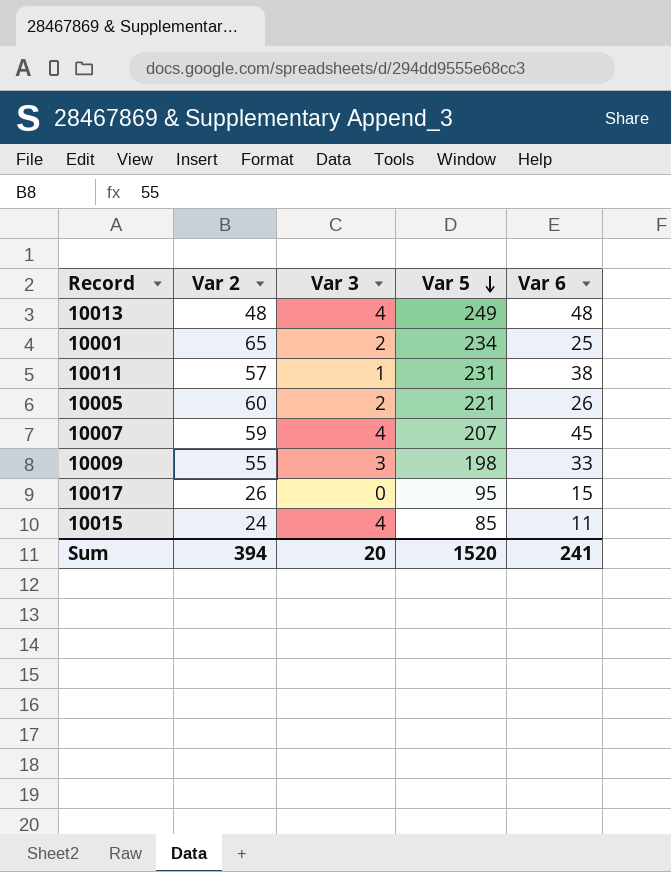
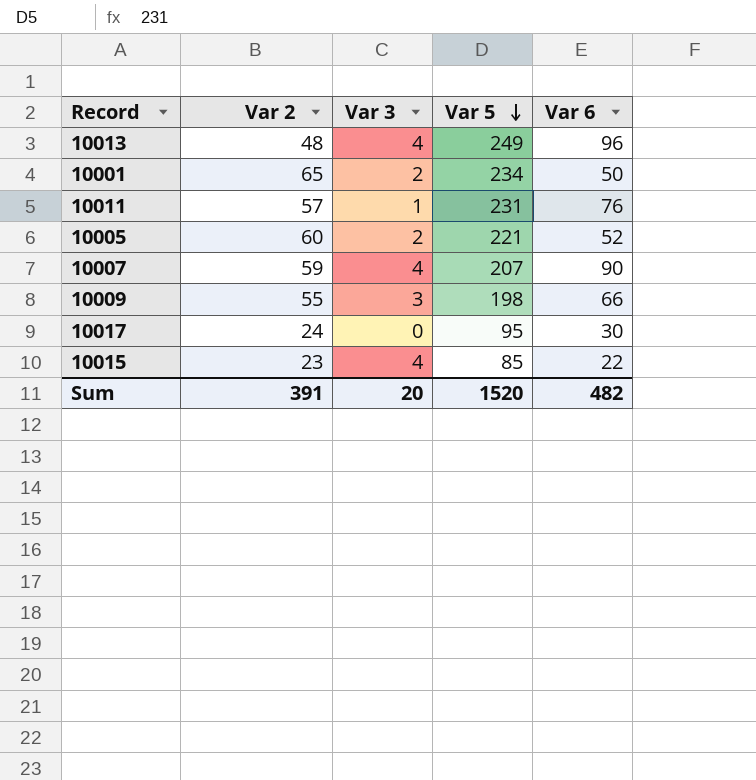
10013 | Var 6: 48 -> 96
10001 | Var 6: 25 -> 50
10011 | Var 6: 38 -> 76
10005 | Var 6: 26 -> 52
10007 | Var 6: 45 -> 90
10009 | Var 6: 33 -> 66
10017 | Var 2: 26 -> 24
10017 | Var 6: 15 -> 30
10015 | Var 2: 24 -> 23
10015 | Var 6: 11 -> 22
Sum | Var 2: 394 -> 391
Sum | Var 6: 241 -> 482

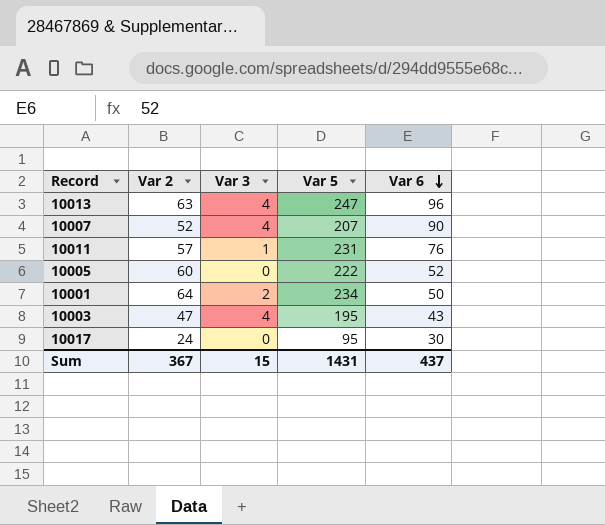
row order: Var 5 descending -> Var 6 descending
row 10009: 55 | 3 | 198 | 66 -> none
row 10015: 23 | 4 | 85 | 22 -> none
10013 | Var 2: 48 -> 63
10013 | Var 5: 249 -> 247
10007 | Var 2: 59 -> 52
10005 | Var 3: 2 -> 0
10005 | Var 5: 221 -> 222
10001 | Var 2: 65 -> 64
row 10003: none -> 47 | 4 | 195 | 43
Sum | Var 2: 391 -> 367
Sum | Var 3: 20 -> 15
Sum | Var 5: 1520 -> 1431
Sum | Var 6: 482 -> 437

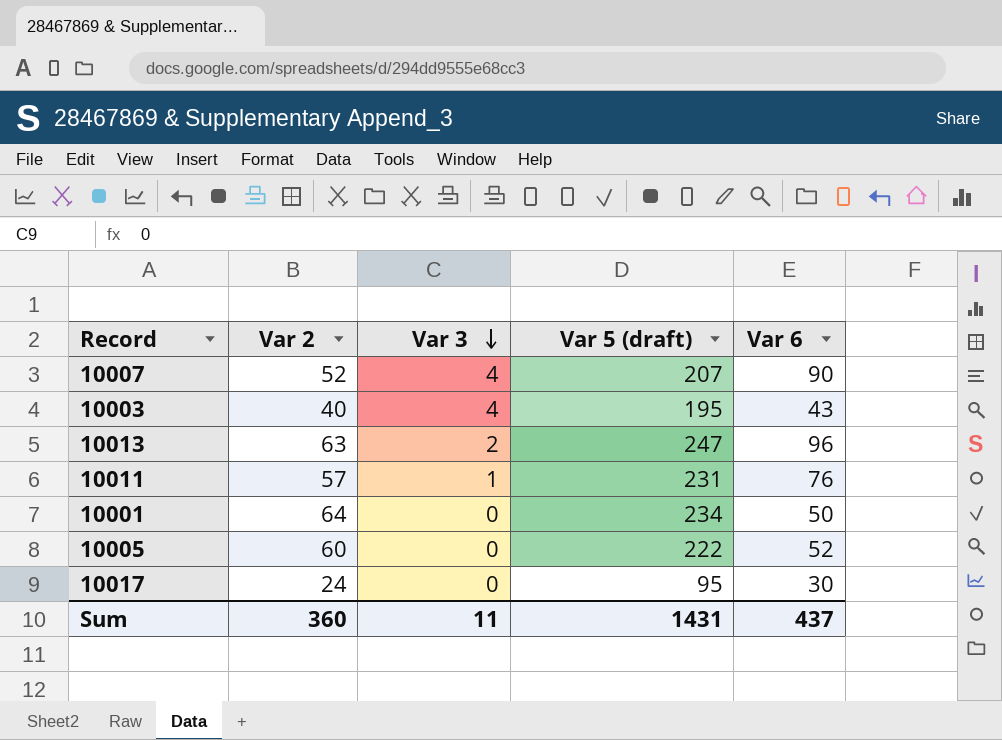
row order: Var 6 descending -> Var 3 descending
column name: Var 5 -> Var 5 (draft)
10003 | Var 2: 47 -> 40
10013 | Var 3: 4 -> 2
10001 | Var 3: 2 -> 0
Sum | Var 2: 367 -> 360
Sum | Var 3: 15 -> 11

